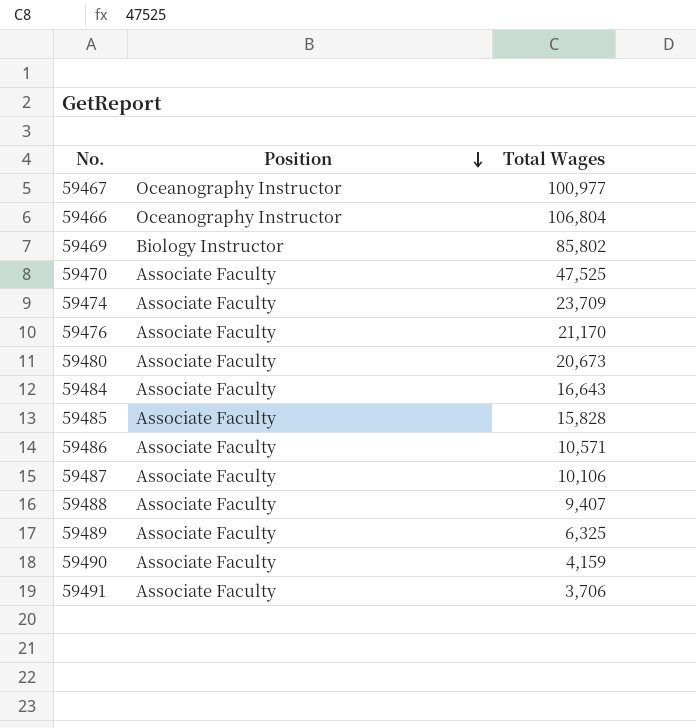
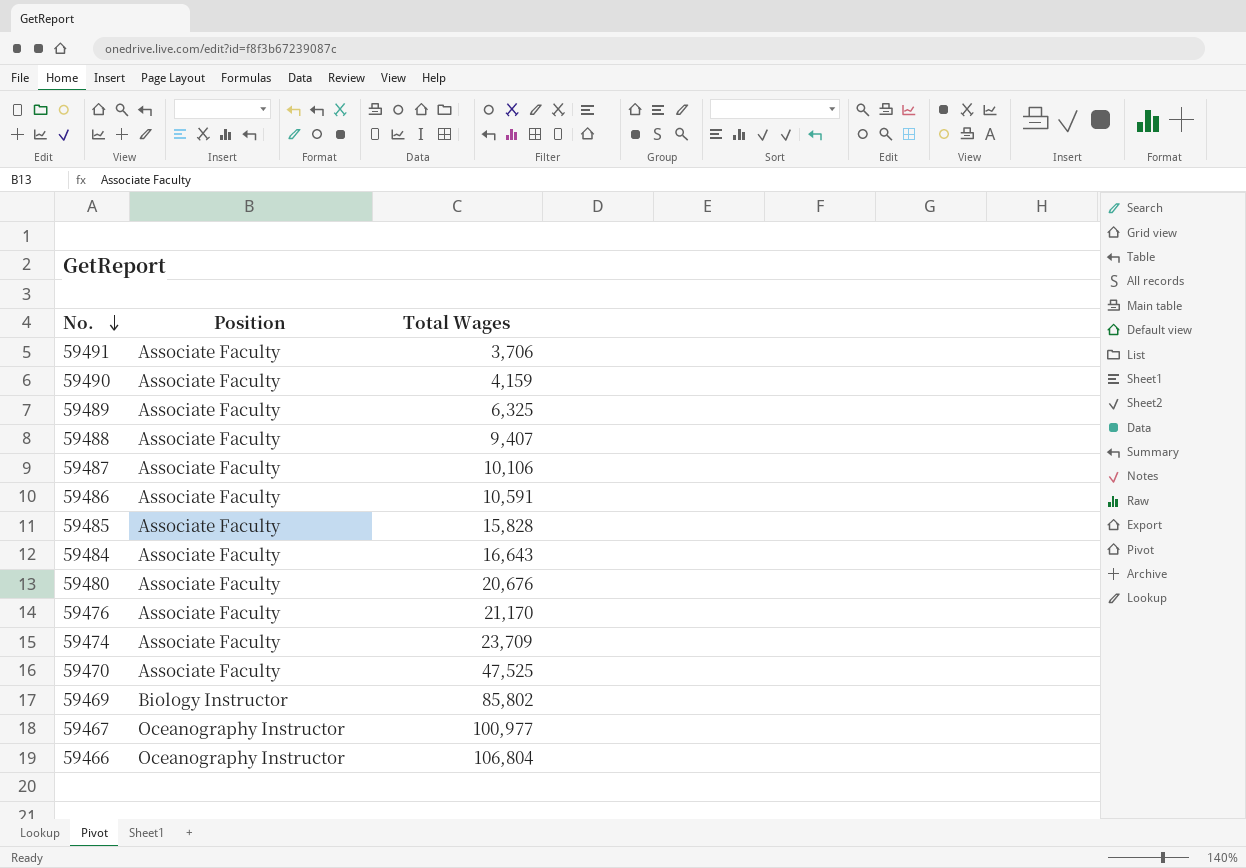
row order: Position descending -> No. descending
59486 | Total Wages: 10,571 -> 10,591
59480 | Total Wages: 20,673 -> 20,676

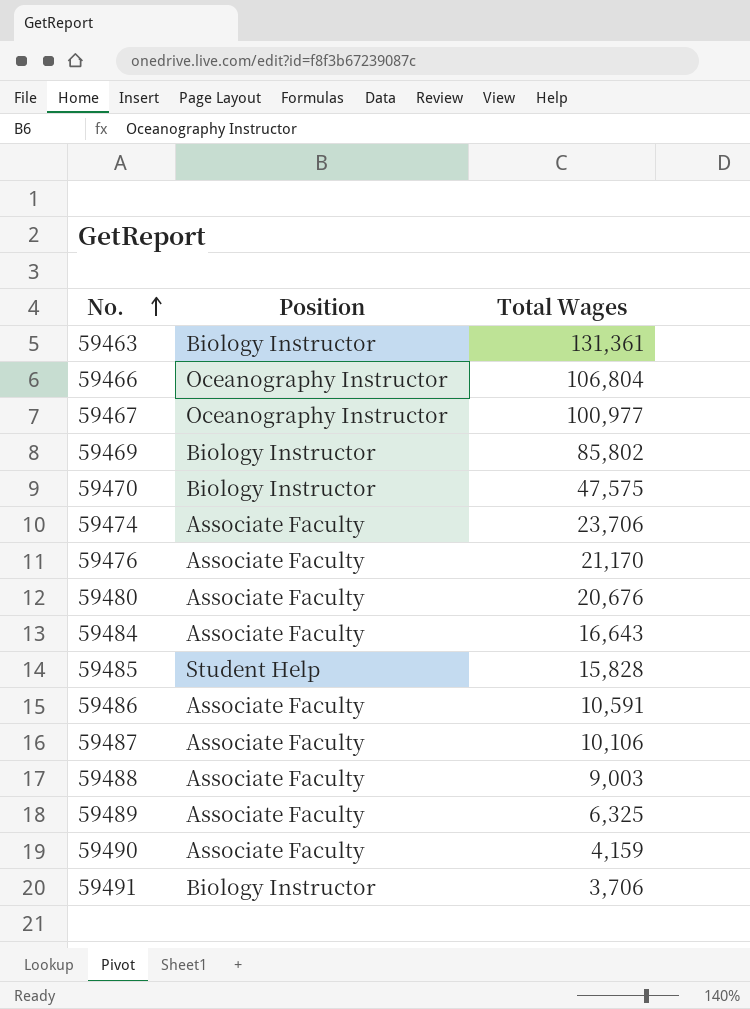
row order: No. descending -> No. ascending
row 59463: none -> Biology Instructor | 131,361
59470 | Position: Associate Faculty -> Biology Instructor
59470 | Total Wages: 47,525 -> 47,575
59474 | Total Wages: 23,709 -> 23,706
59485 | Position: Associate Faculty -> Student Help
59488 | Total Wages: 9,407 -> 9,003
59491 | Position: Associate Faculty -> Biology Instructor

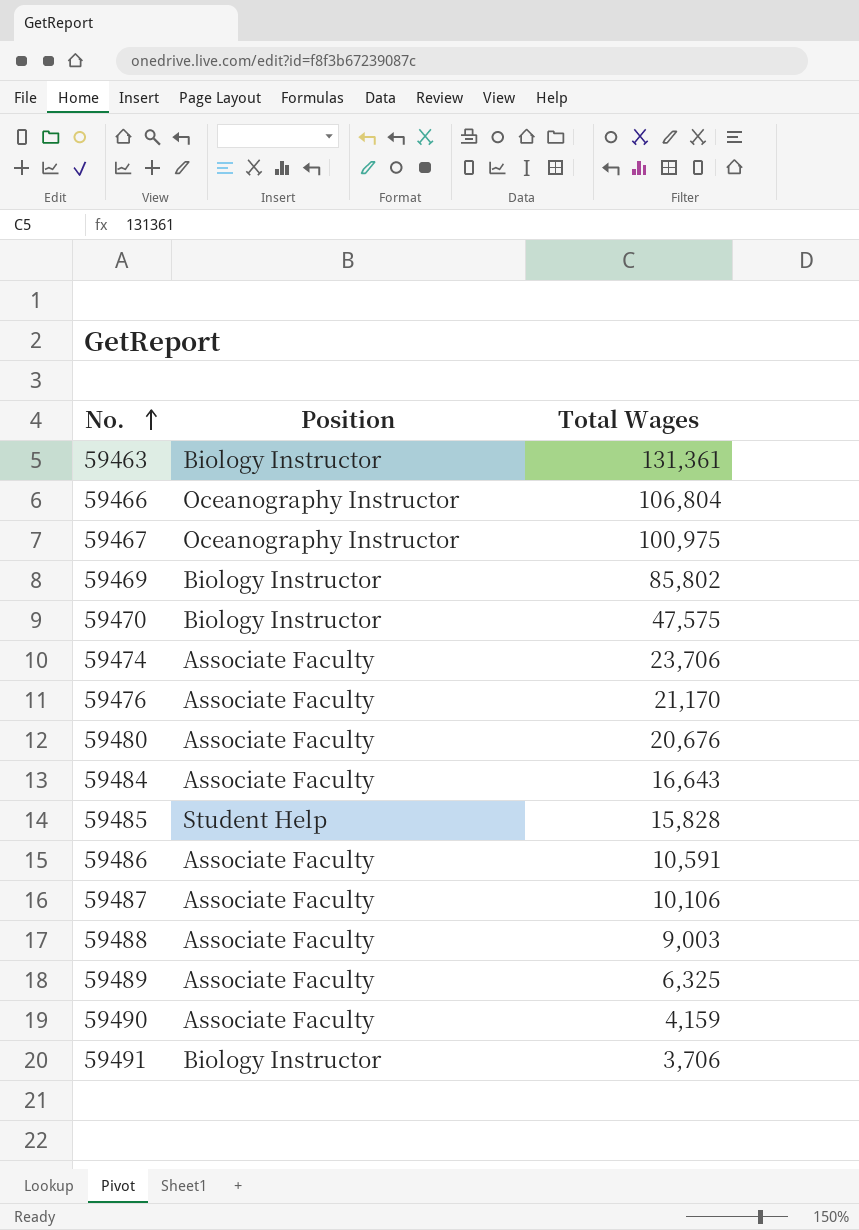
59467 | Total Wages: 100,977 -> 100,975

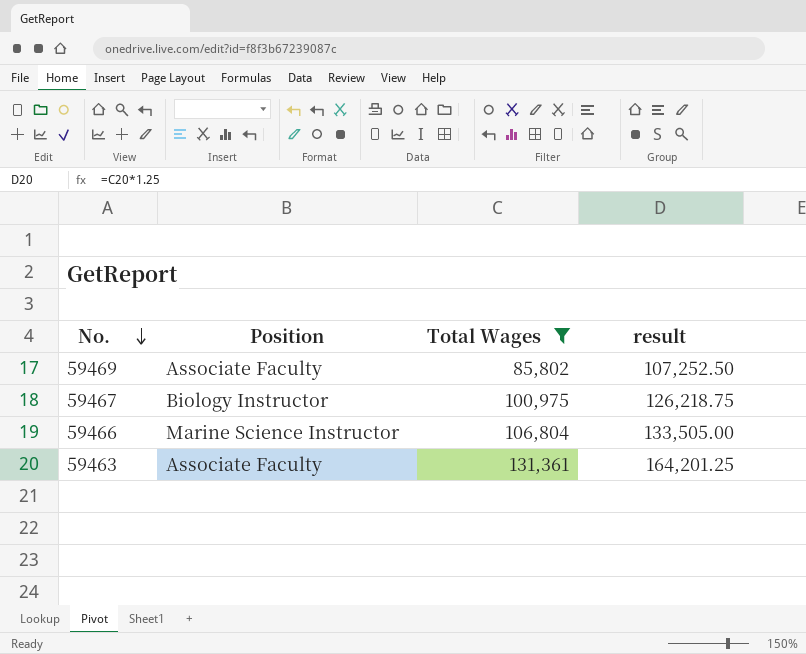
filter: none -> Total Wages >= 85,802
row order: No. ascending -> No. descending
column result | formula: none -> [Total Wages] * 1.25
59469 | Position: Biology Instructor -> Associate Faculty
59467 | Position: Oceanography Instructor -> Biology Instructor
59466 | Position: Oceanography Instructor -> Marine Science Instructor
59463 | Position: Biology Instructor -> Associate Faculty

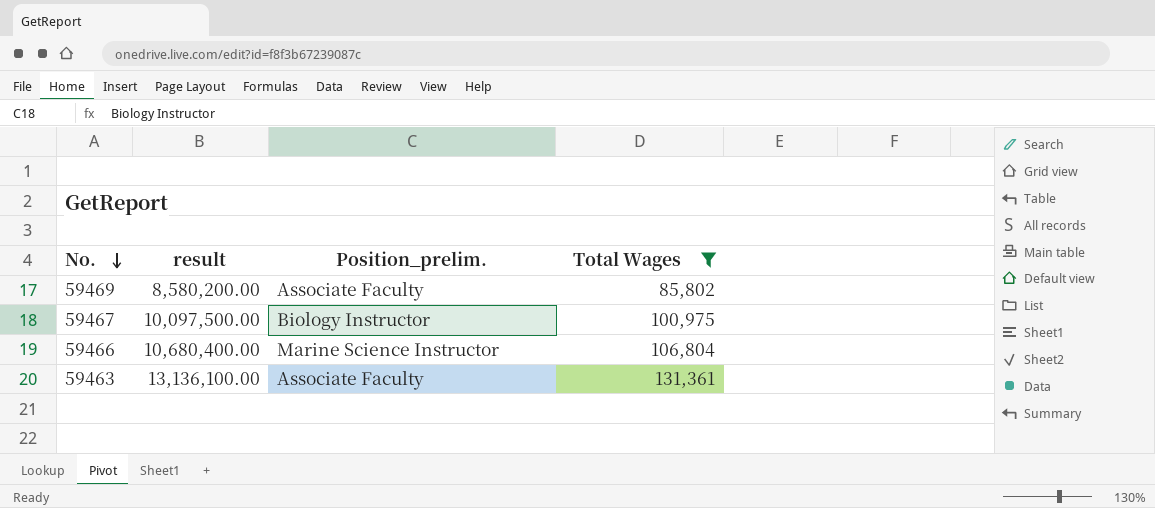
column result | formula: [Total Wages] * 1.25 -> [Total Wages] * 100
column result | position: 4 -> 2
column name: Position -> Position_prelim.

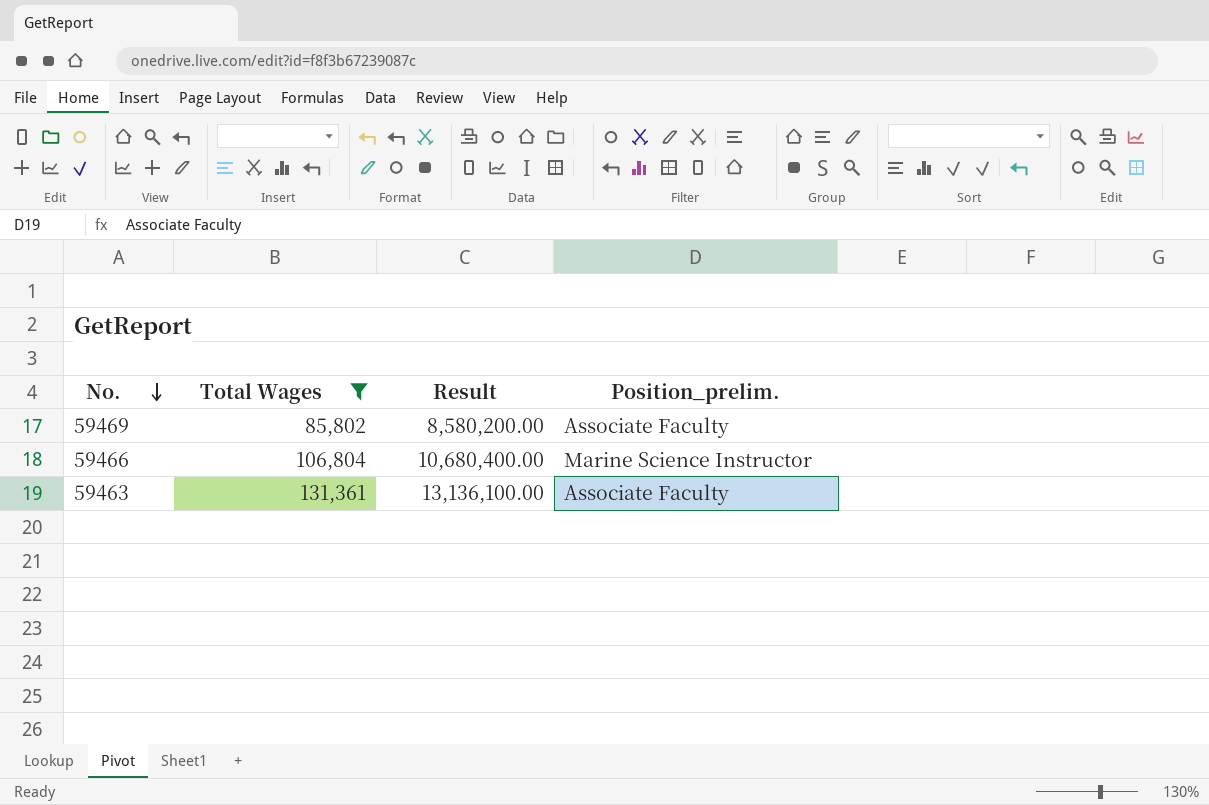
column Total Wages | position: 4 -> 2
column name: result -> Result
row 59467: 10,097,500.00 | Biology Instructor | 100,975 -> none

